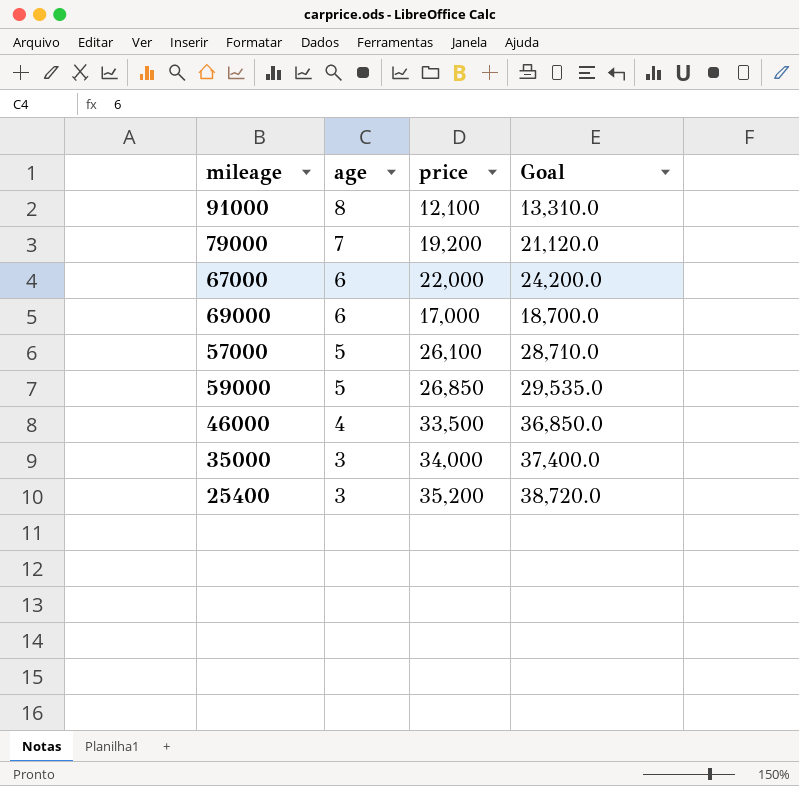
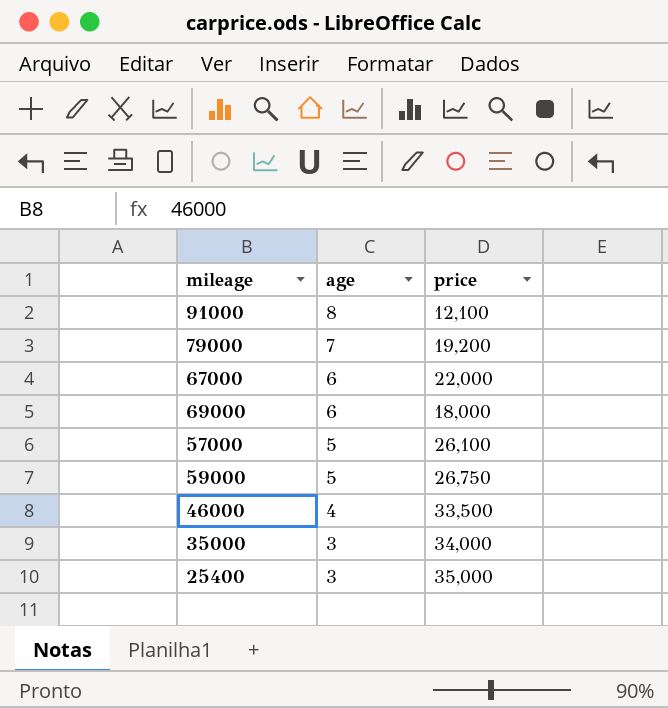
column Goal | formula: [price] * 1.1 -> none
69000 | price: 17,000 -> 18,000
59000 | price: 26,850 -> 26,750
25400 | price: 35,200 -> 35,000

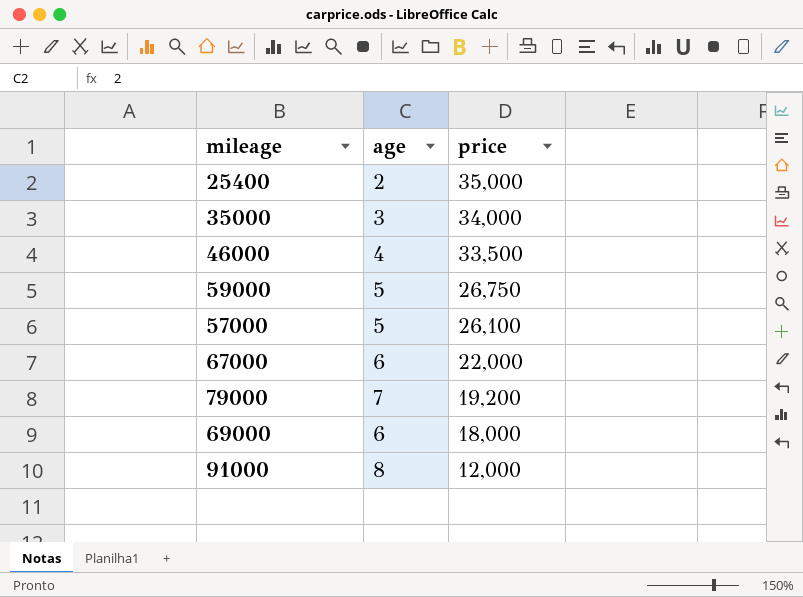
row order: age descending -> price descending
25400 | age: 3 -> 2
91000 | price: 12,100 -> 12,000

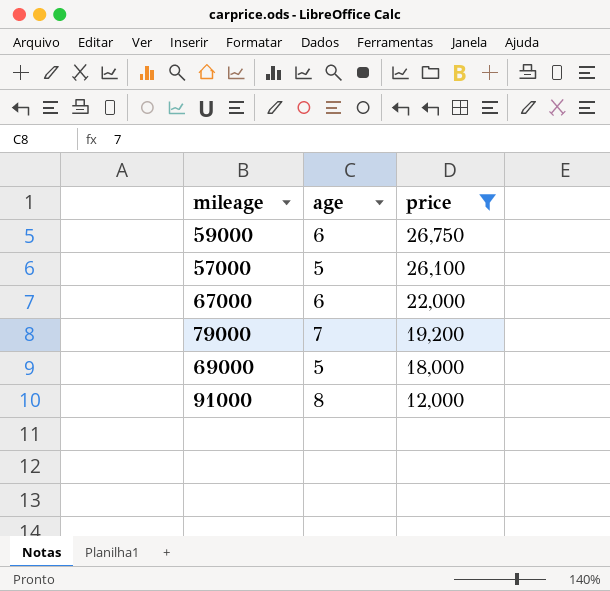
filter: none -> price <= 26,750
59000 | age: 5 -> 6
69000 | age: 6 -> 5

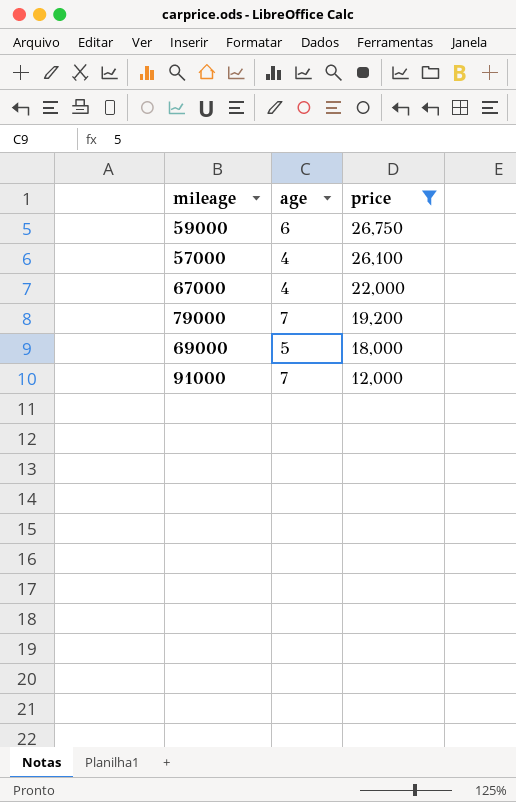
57000 | age: 5 -> 4
67000 | age: 6 -> 4
91000 | age: 8 -> 7

